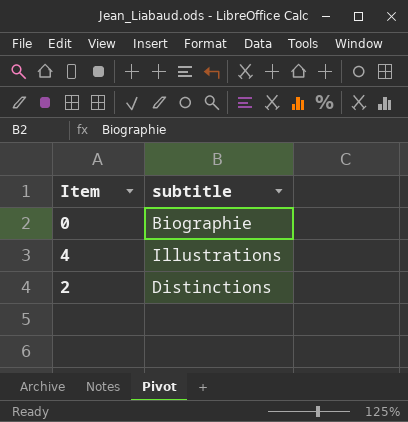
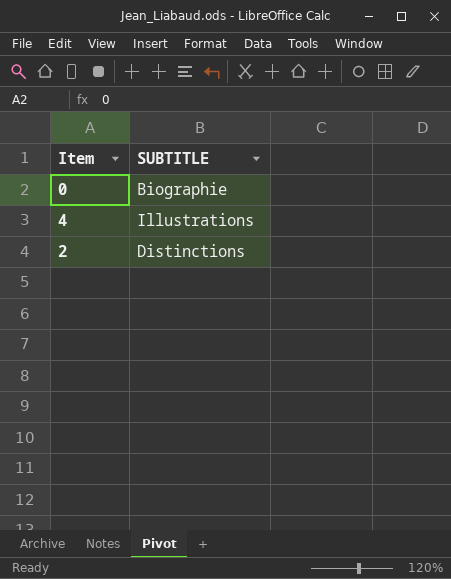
column name: subtitle -> SUBTITLE

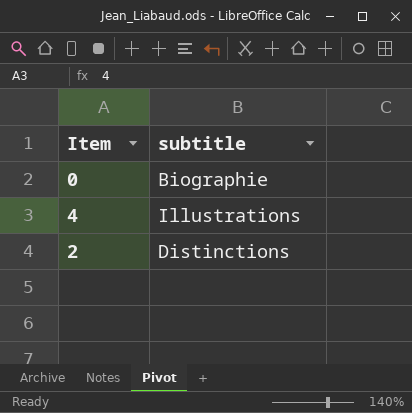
column name: SUBTITLE -> subtitle

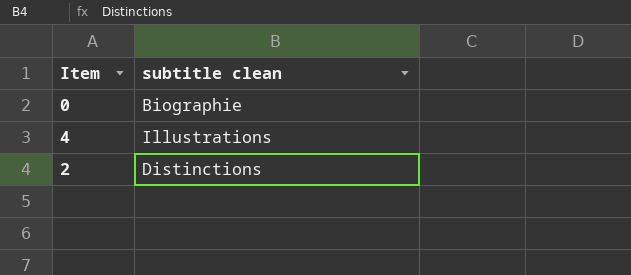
column name: subtitle -> subtitle clean

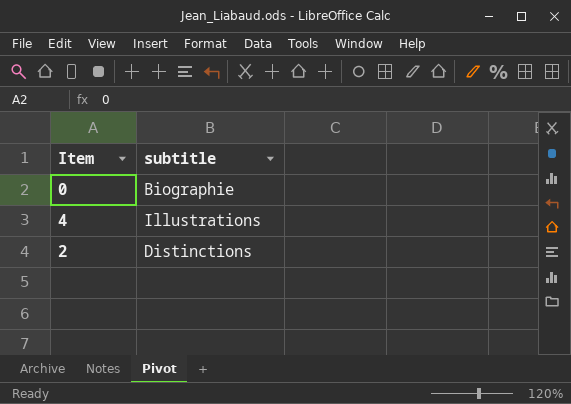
column name: subtitle clean -> subtitle

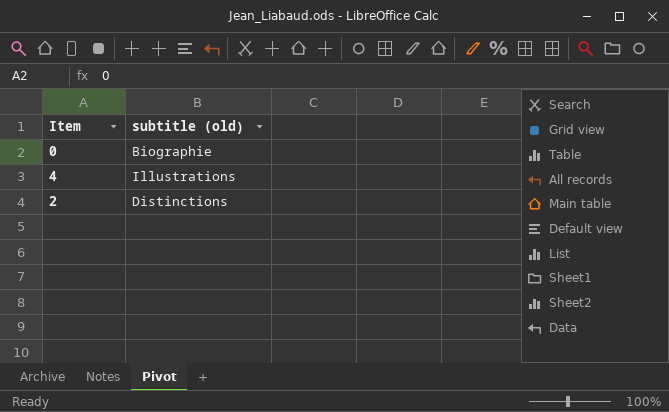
column name: subtitle -> subtitle (old)

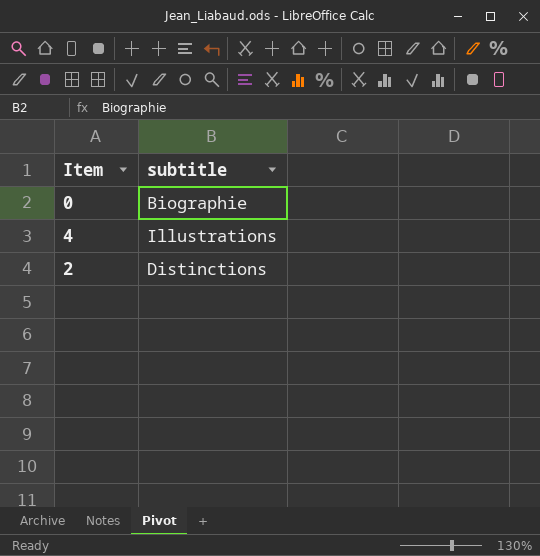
column name: subtitle (old) -> subtitle

